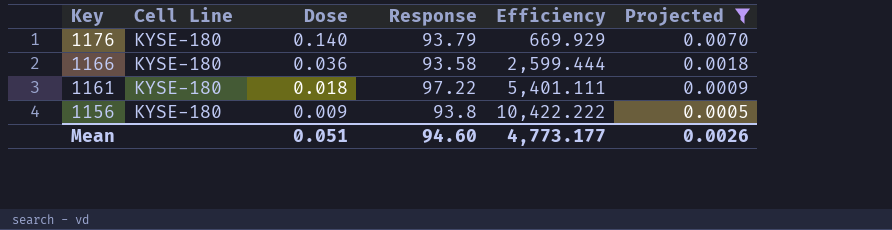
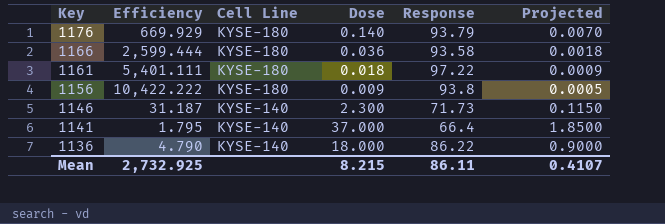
filter: Projected <= 0.0070 -> none
column Efficiency | position: 5 -> 2
Mean | Efficiency: 4,773.177 -> 2,732.925
Mean | Dose: 0.051 -> 8.215
Mean | Response: 94.60 -> 86.11
Mean | Projected: 0.0026 -> 0.4107

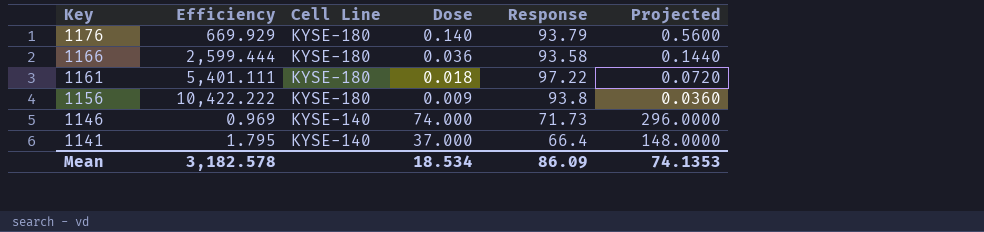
column Projected | formula: [Dose] * 0.05 -> [Dose] * 4
row 1136: 4.790 | KYSE-140 | 18.000 | 86.22 | 0.9000 -> none
1146 | Efficiency: 31.187 -> 0.969
1146 | Dose: 2.300 -> 74.000
Mean | Efficiency: 2,732.925 -> 3,182.578
Mean | Dose: 8.215 -> 18.534
Mean | Response: 86.11 -> 86.09
Mean | Projected: 0.4107 -> 74.1353

